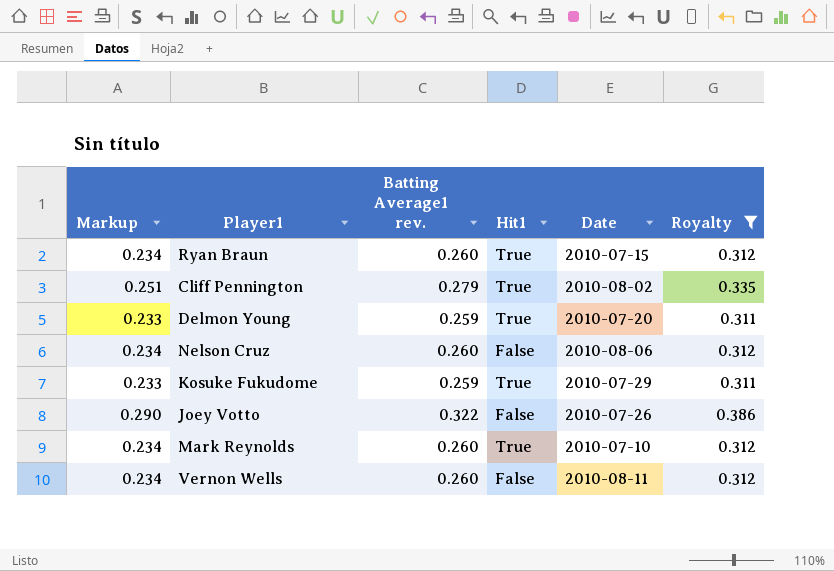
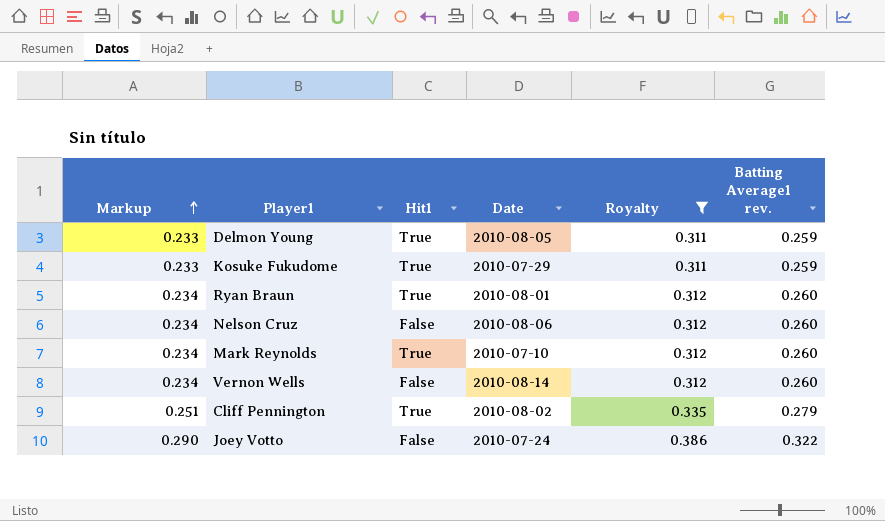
row order: none -> Markup ascending
column Batting Average1 rev. | position: 3 -> 6
Delmon Young | Date: 2010-07-20 -> 2010-08-05
Ryan Braun | Date: 2010-07-15 -> 2010-08-01
Vernon Wells | Date: 2010-08-11 -> 2010-08-14
Joey Votto | Date: 2010-07-26 -> 2010-07-24

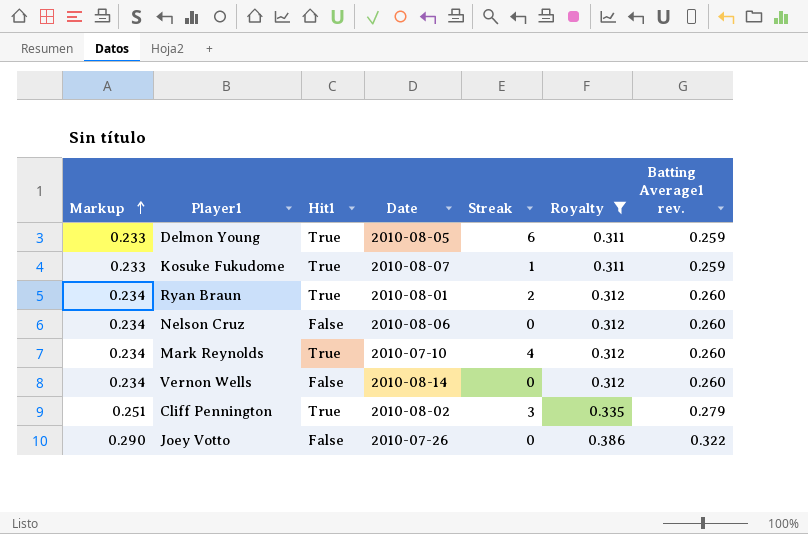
column Streak | position: none -> 5
Kosuke Fukudome | Date: 2010-07-29 -> 2010-08-07
Joey Votto | Date: 2010-07-24 -> 2010-07-26

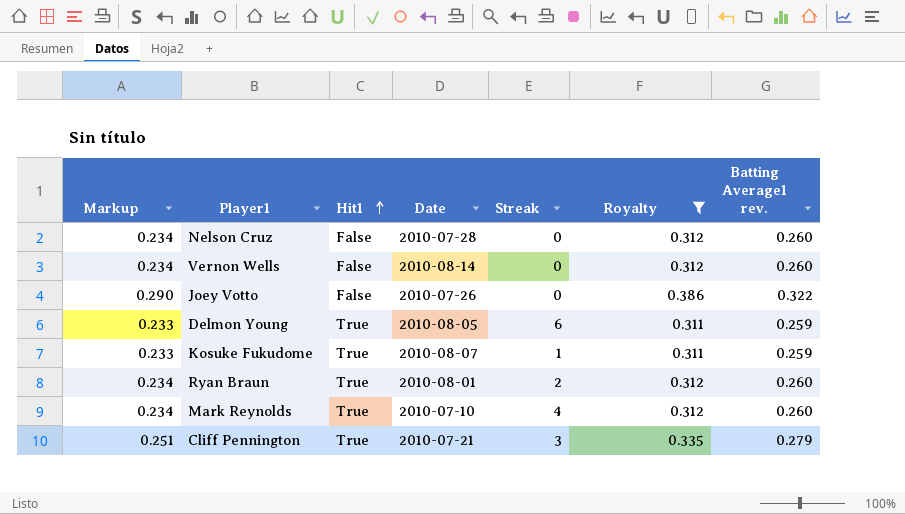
row order: Markup ascending -> Hit1 ascending
Nelson Cruz | Date: 2010-08-06 -> 2010-07-28
Cliff Pennington | Date: 2010-08-02 -> 2010-07-21

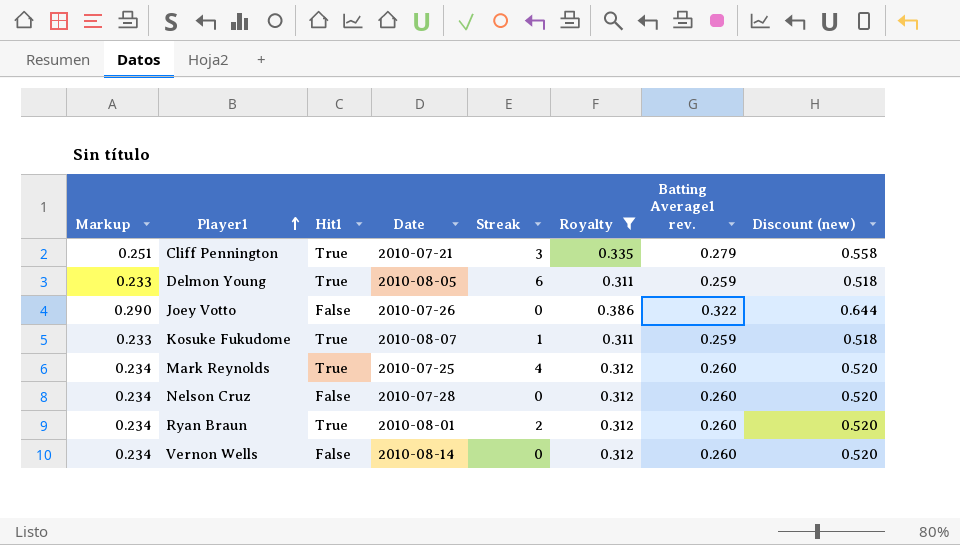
row order: Hit1 ascending -> Player1 ascending
column Discount (new) | formula: none -> [Batting Average1 rev.] * 2
Mark Reynolds | Date: 2010-07-10 -> 2010-07-25

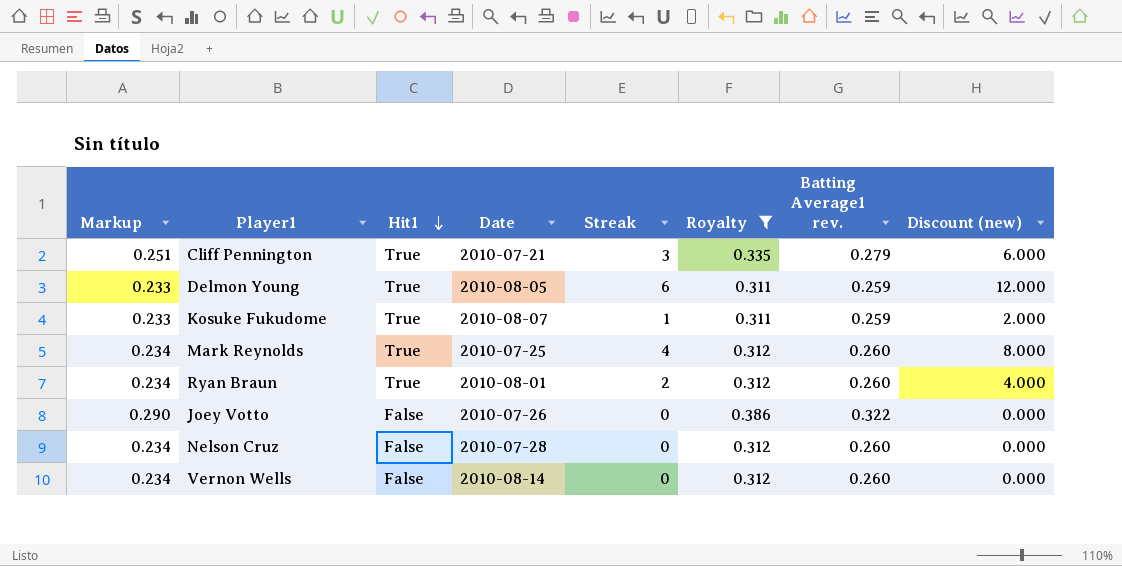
row order: Player1 ascending -> Hit1 descending
column Discount (new) | formula: [Batting Average1 rev.] * 2 -> [Streak] * 2

